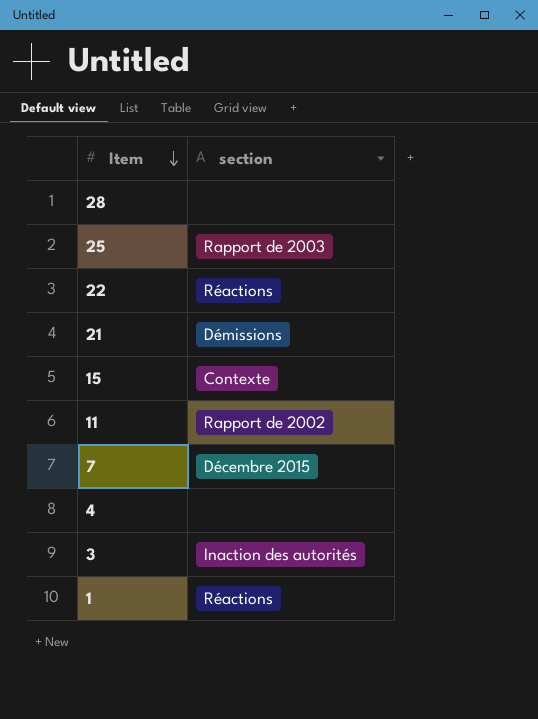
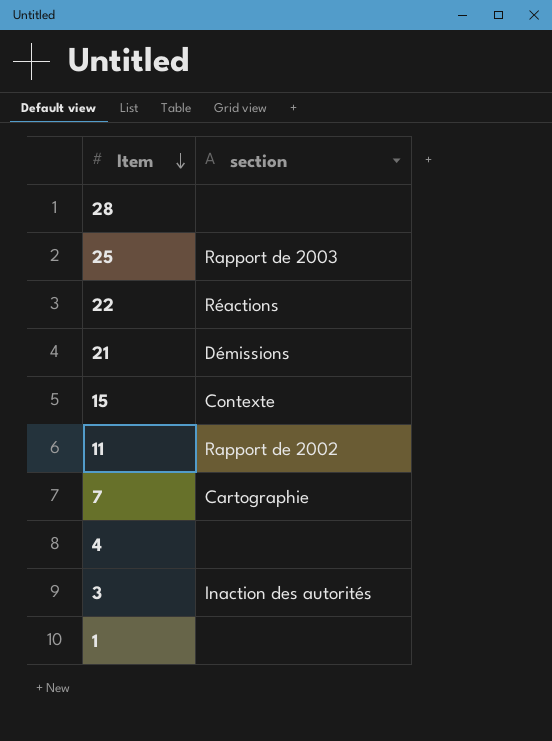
7 | section: Décembre 2015 -> Cartographie
1 | section: Réactions -> none

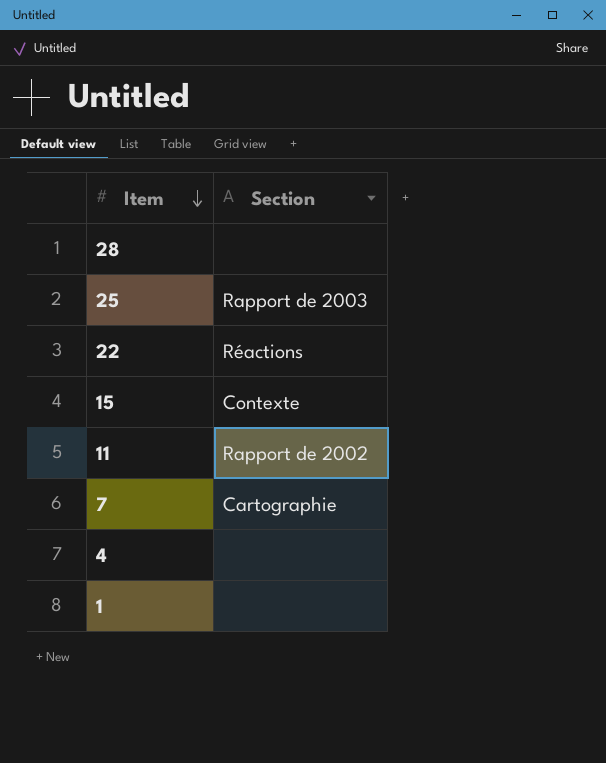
column name: section -> Section
row 21: Démissions -> none
row 3: Inaction des autorités -> none

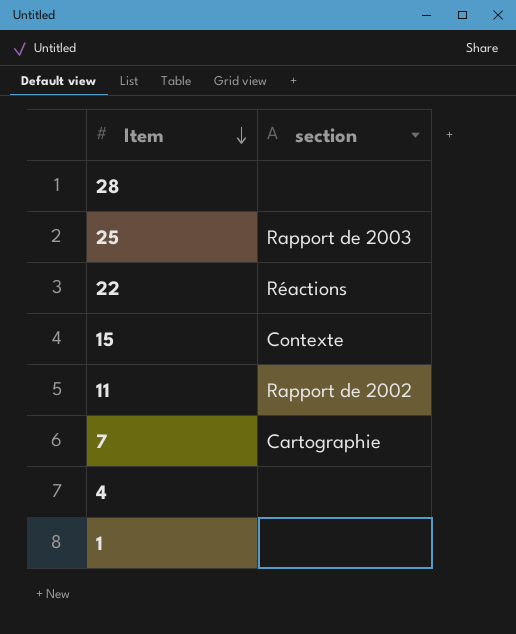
column name: Section -> section

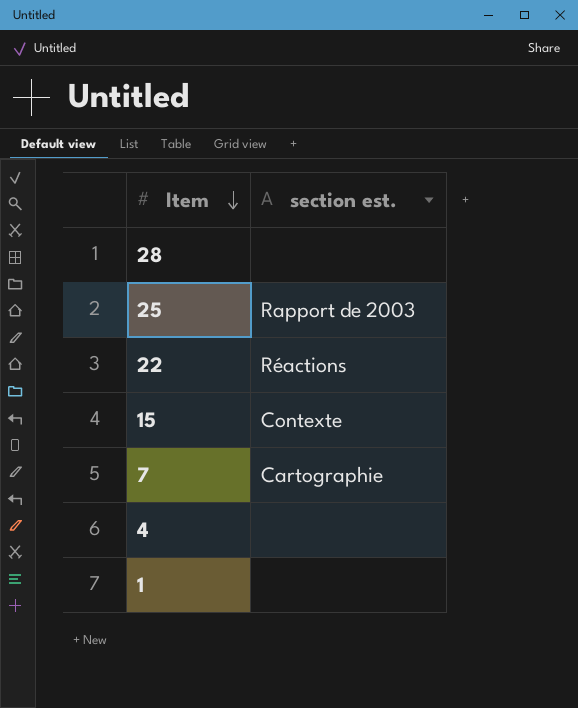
column name: section -> section est.
row 11: Rapport de 2002 -> none

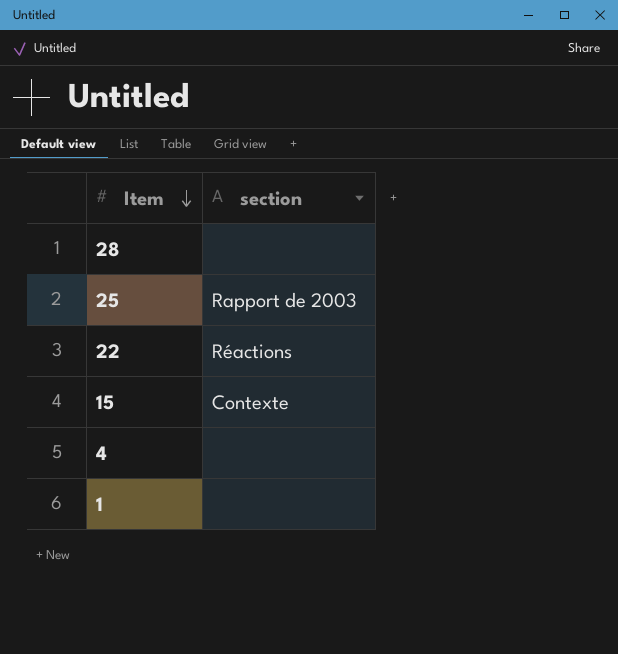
column name: section est. -> section
row 7: Cartographie -> none

